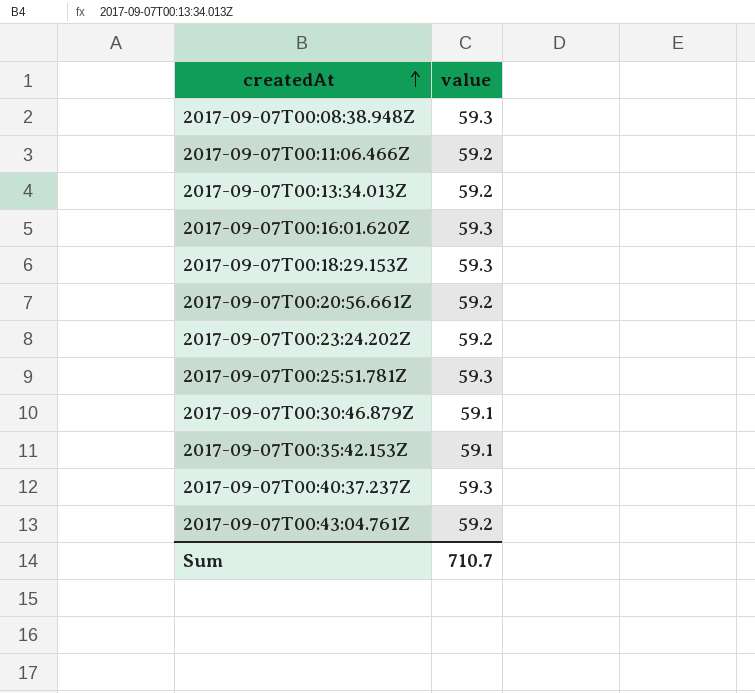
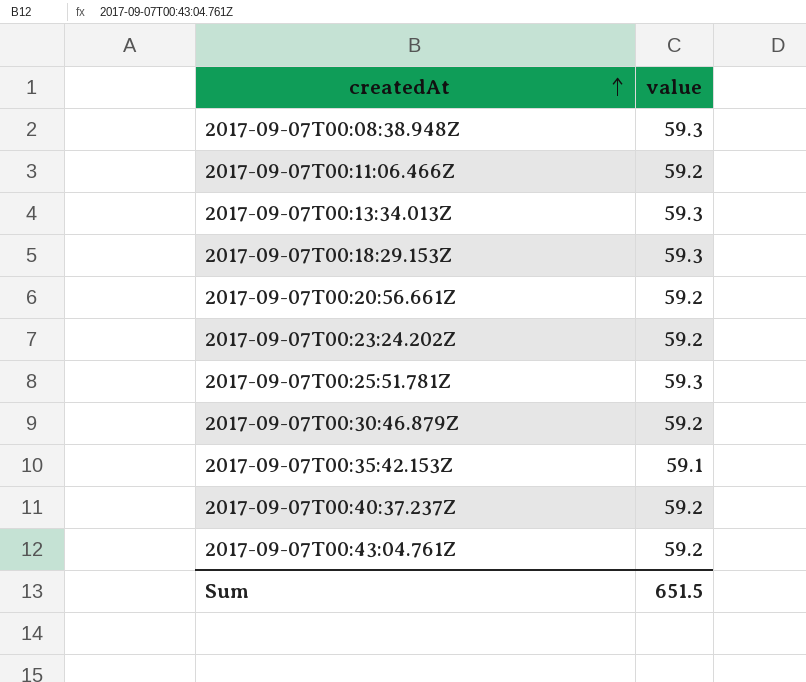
row 2017-09-07T00:16:01.620Z: 59.3 -> none
2017-09-07T00:13:34.013Z | value: 59.2 -> 59.3
2017-09-07T00:30:46.879Z | value: 59.1 -> 59.2
2017-09-07T00:40:37.237Z | value: 59.3 -> 59.2
Sum | value: 710.7 -> 651.5

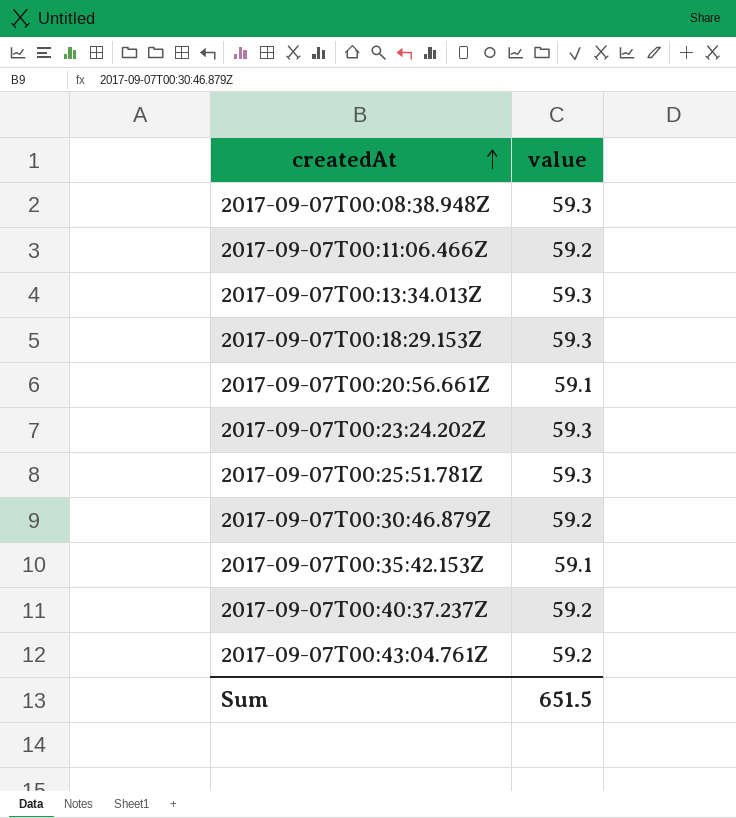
2017-09-07T00:20:56.661Z | value: 59.2 -> 59.1
2017-09-07T00:23:24.202Z | value: 59.2 -> 59.3

